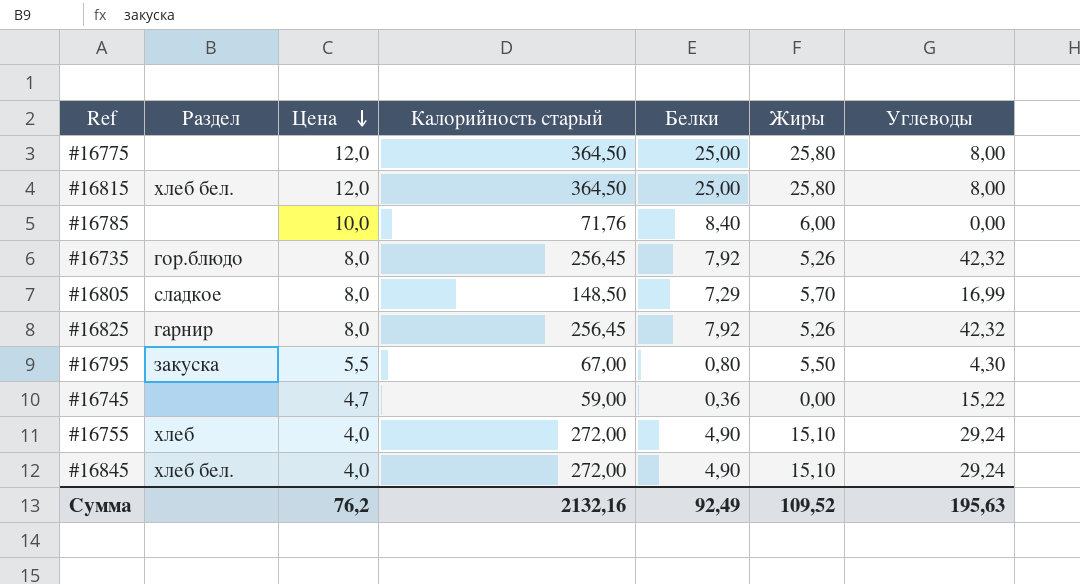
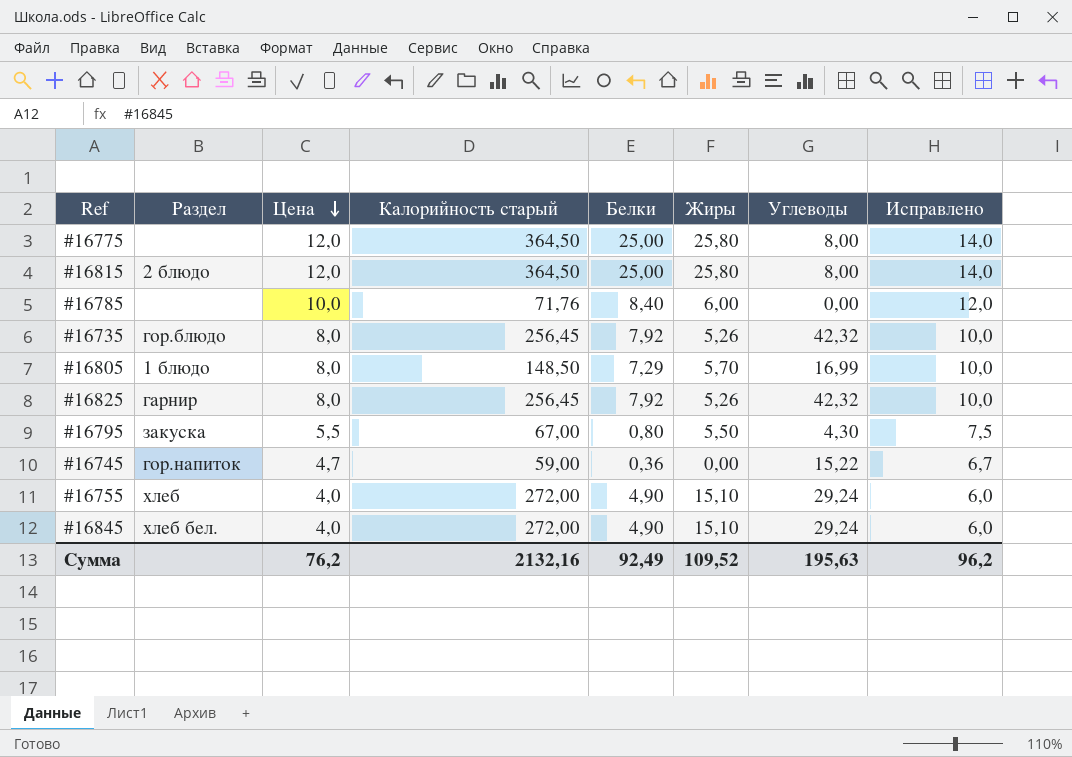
column Исправлено | formula: none -> [Цена] + 2
#16815 | Раздел: хлеб бел. -> 2 блюдо
#16805 | Раздел: сладкое -> 1 блюдо
#16745 | Раздел: none -> гор.напиток

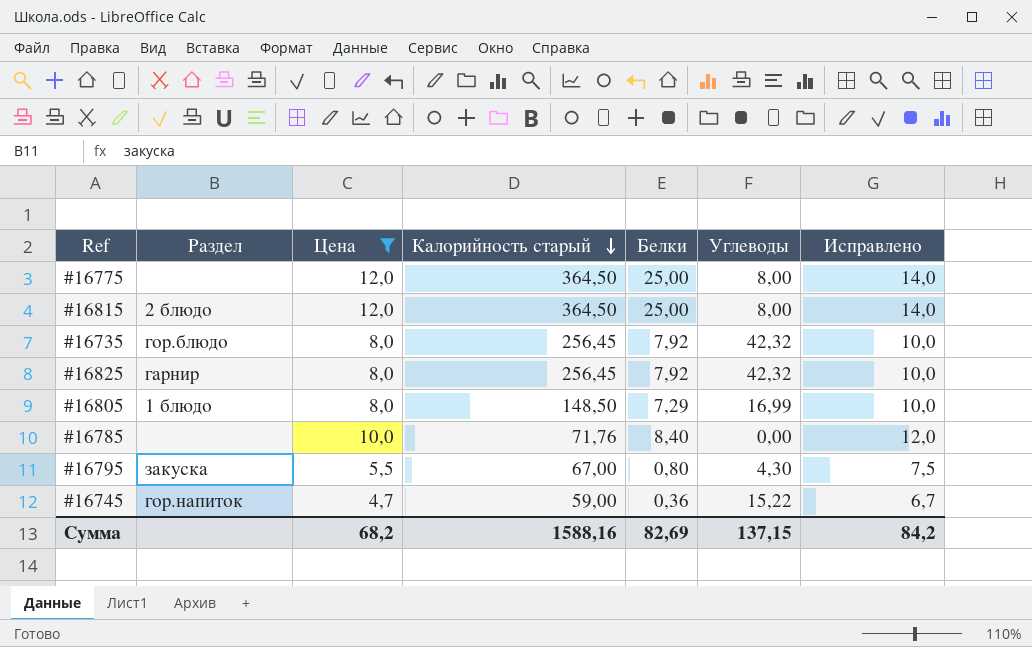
filter: none -> Цена != 4,0
row order: Цена descending -> Калорийность старый descending
column Жиры | position: 6 -> none
Сумма | Цена: 76,2 -> 68,2
Сумма | Калорийность старый: 2132,16 -> 1588,16
Сумма | Белки: 92,49 -> 82,69
Сумма | Углеводы: 195,63 -> 137,15
Сумма | Исправлено: 96,2 -> 84,2

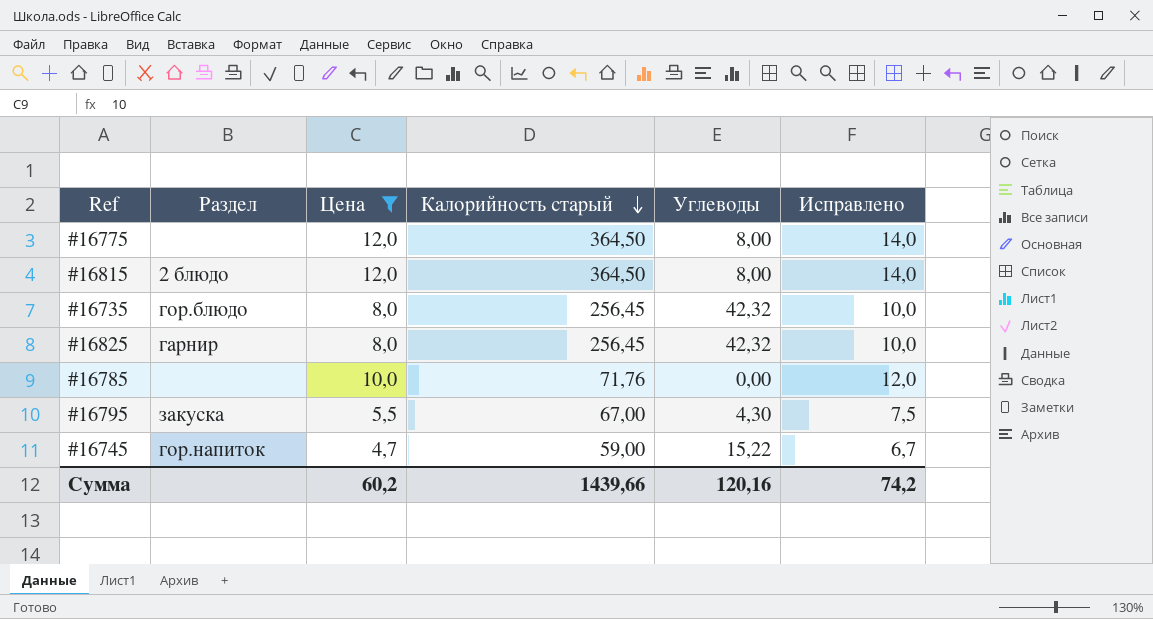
column Белки | position: 5 -> none
row #16805: 1 блюдо | 8,0 | 148,50 | 7,29 | 16,99 | 10,0 -> none
Сумма | Цена: 68,2 -> 60,2
Сумма | Калорийность старый: 1588,16 -> 1439,66
Сумма | Углеводы: 137,15 -> 120,16
Сумма | Исправлено: 84,2 -> 74,2

